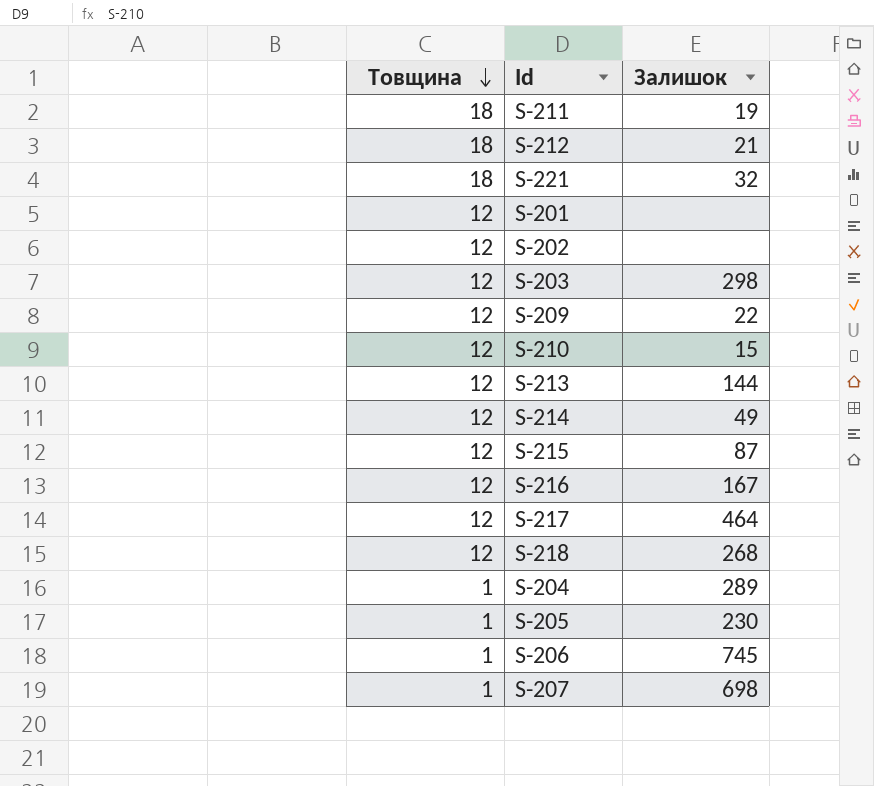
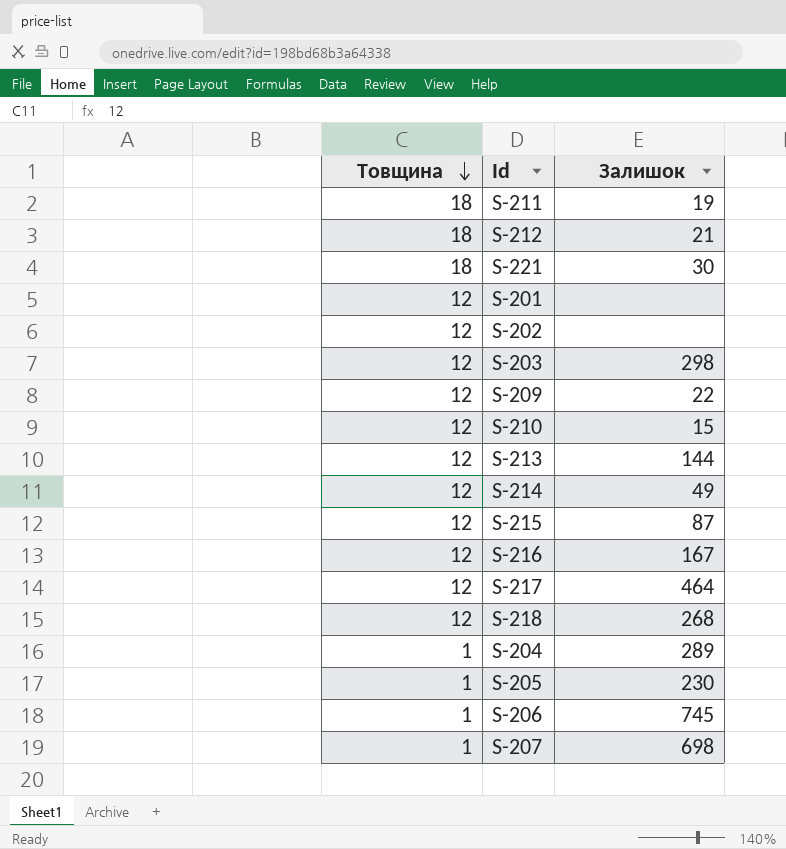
S-221 | Залишок: 32 -> 30

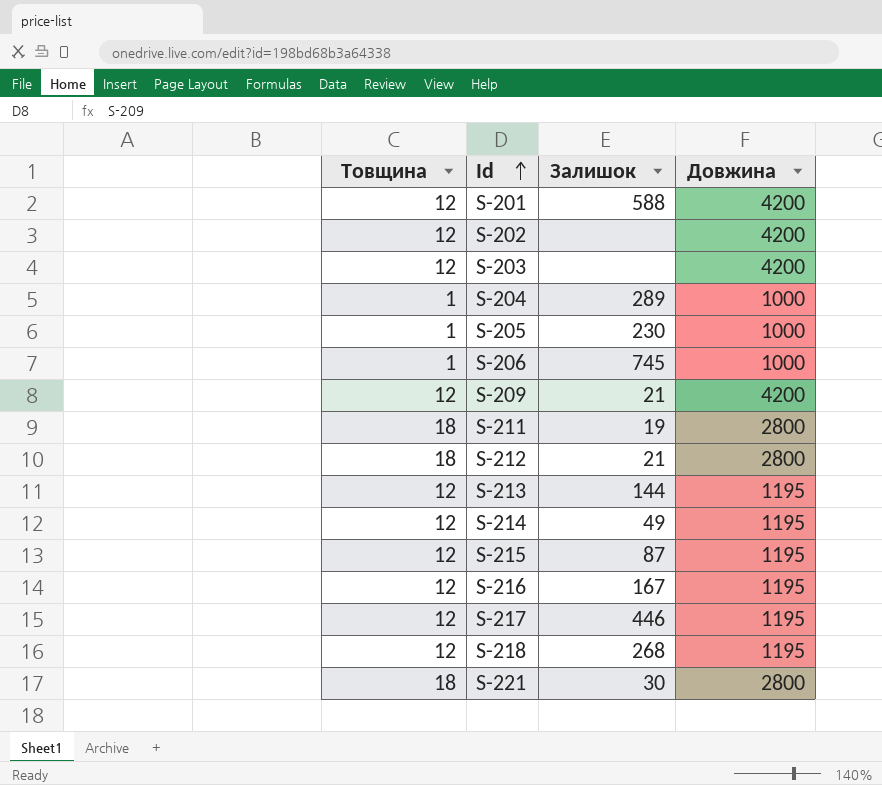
row order: Товщина descending -> Id ascending
column Довжина | position: none -> 4
row S-210: 12 | 15 -> none
row S-207: 1 | 698 -> none
S-201 | Залишок: none -> 588
S-203 | Залишок: 298 -> none
S-209 | Залишок: 22 -> 21
S-217 | Залишок: 464 -> 446

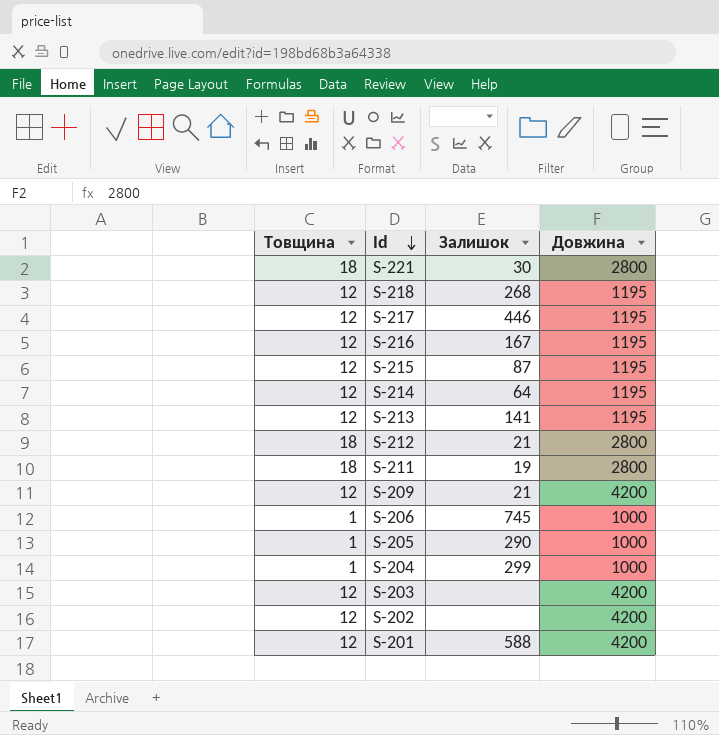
row order: Id ascending -> Id descending
S-214 | Залишок: 49 -> 64
S-213 | Залишок: 144 -> 141
S-205 | Залишок: 230 -> 290
S-204 | Залишок: 289 -> 299

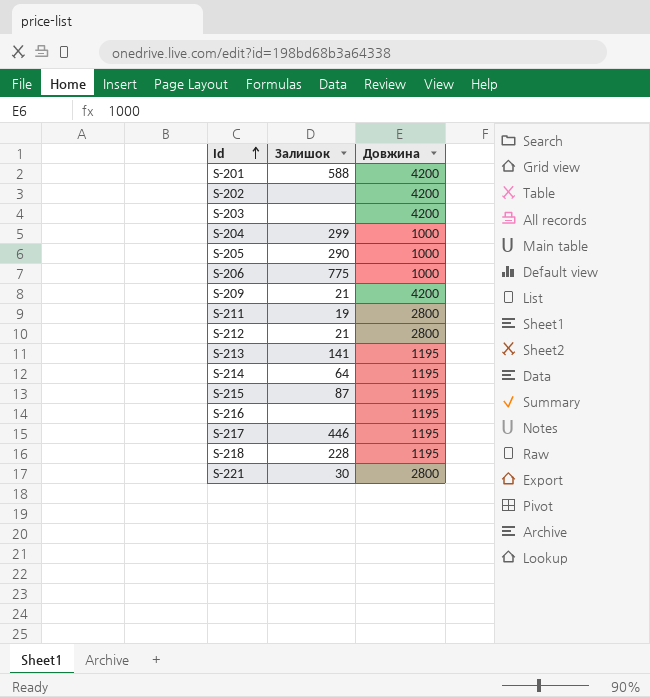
row order: Id descending -> Id ascending
column Товщина | position: 1 -> none
S-206 | Залишок: 745 -> 775
S-216 | Залишок: 167 -> none
S-218 | Залишок: 268 -> 228

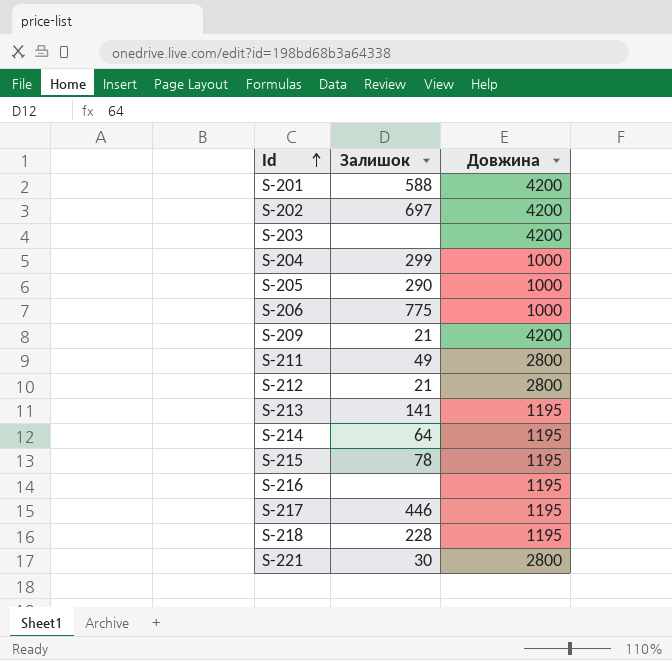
S-202 | Залишок: none -> 697
S-211 | Залишок: 19 -> 49
S-215 | Залишок: 87 -> 78

